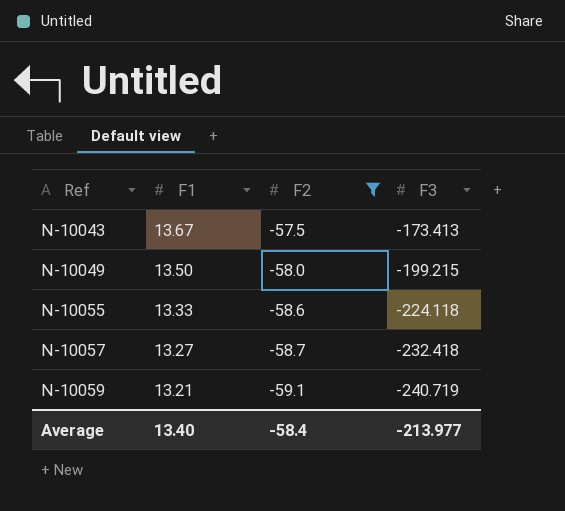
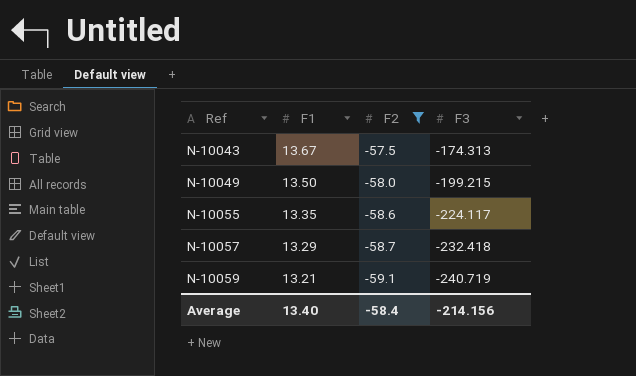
N-10043 | F3: -173.413 -> -174.313
N-10055 | F1: 13.33 -> 13.35
N-10055 | F3: -224.118 -> -224.117
N-10057 | F1: 13.27 -> 13.29
Average | F3: -213.977 -> -214.156

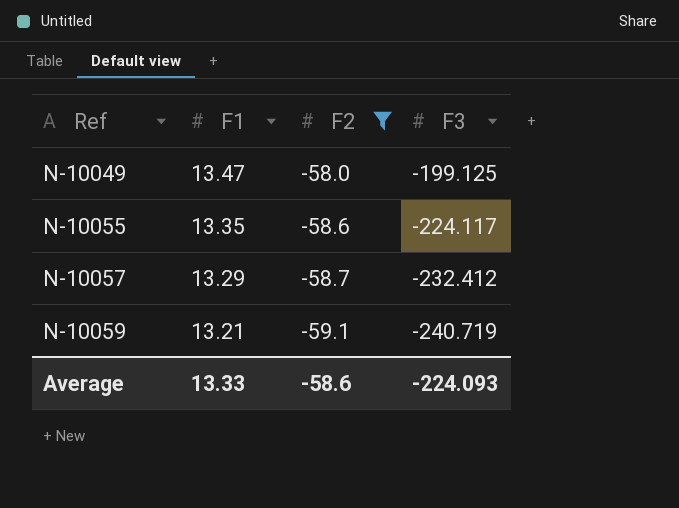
row N-10043: 13.67 | -57.5 | -174.313 -> none
N-10049 | F1: 13.50 -> 13.47
N-10049 | F3: -199.215 -> -199.125
N-10057 | F3: -232.418 -> -232.412
Average | F1: 13.40 -> 13.33
Average | F2: -58.4 -> -58.6
Average | F3: -214.156 -> -224.093

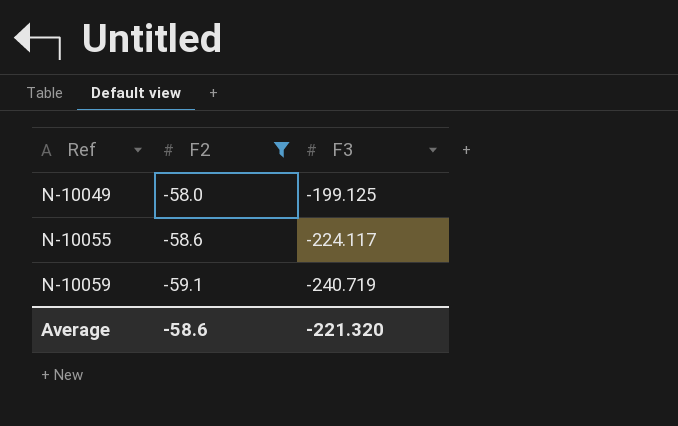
column F1 | position: 2 -> none
row N-10057: 13.29 | -58.7 | -232.412 -> none
Average | F3: -224.093 -> -221.320

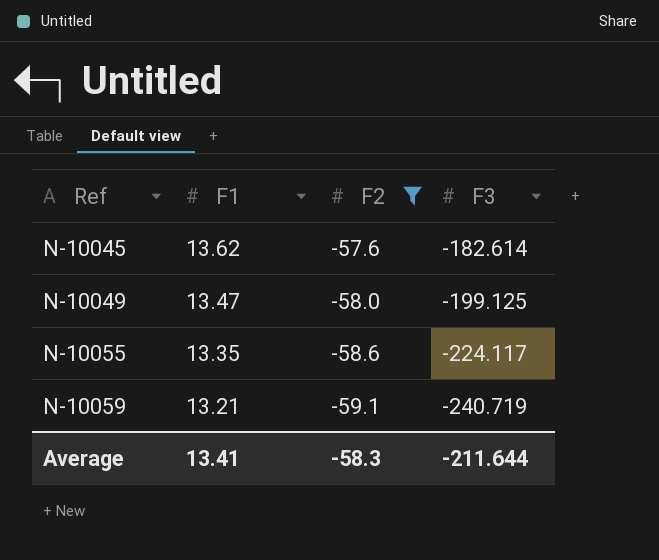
column F1 | position: none -> 2
row N-10045: none -> 13.62 | -57.6 | -182.614
Average | F2: -58.6 -> -58.3
Average | F3: -221.320 -> -211.644

